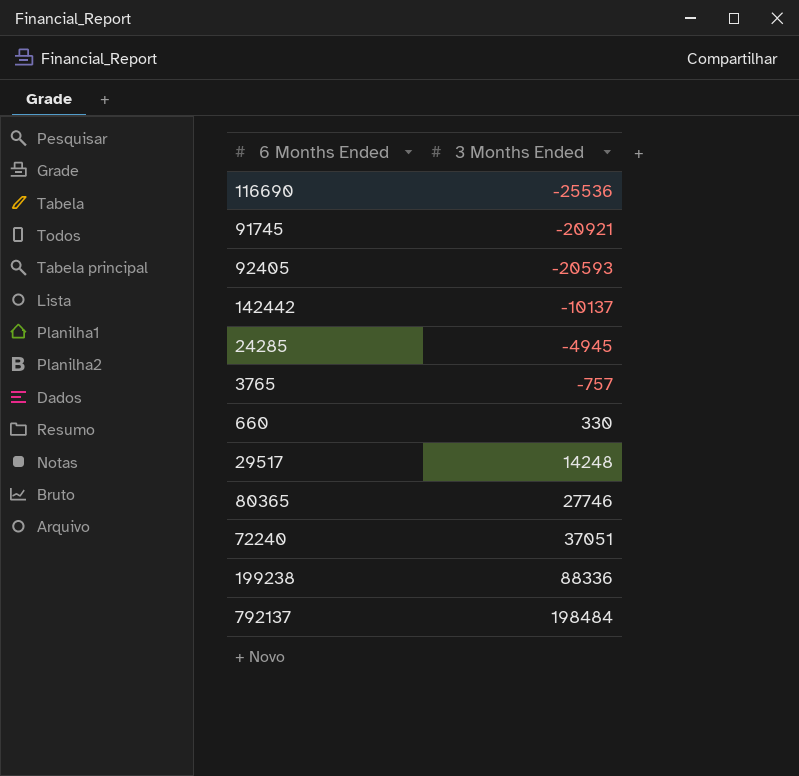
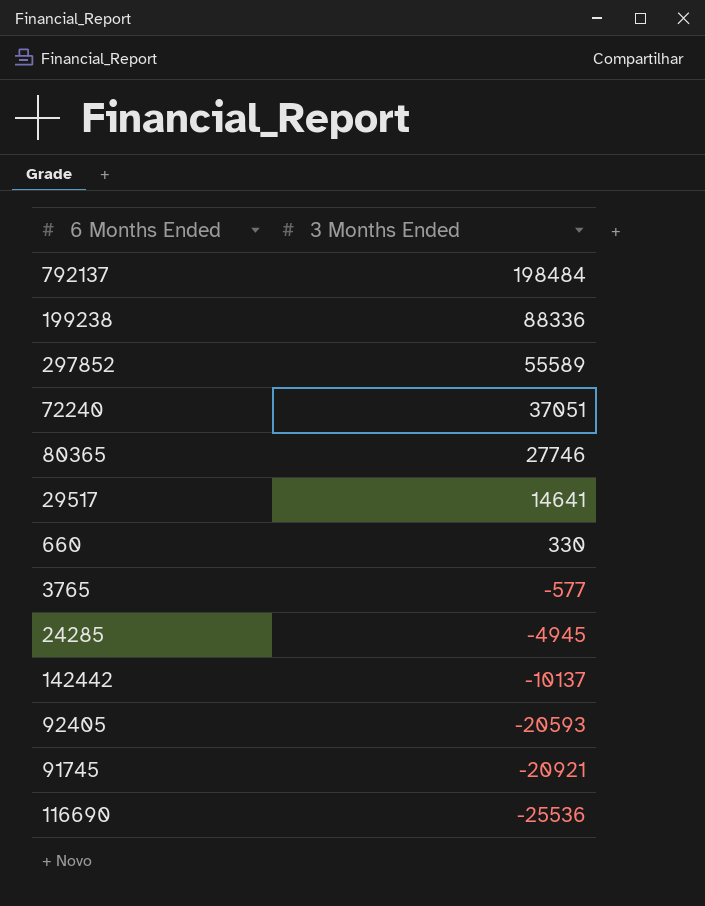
row order: 3 Months Ended ascending -> 3 Months Ended descending
row 297852: none -> 55589
29517 | 3 Months Ended: 14248 -> 14641
3765 | 3 Months Ended: -757 -> -577

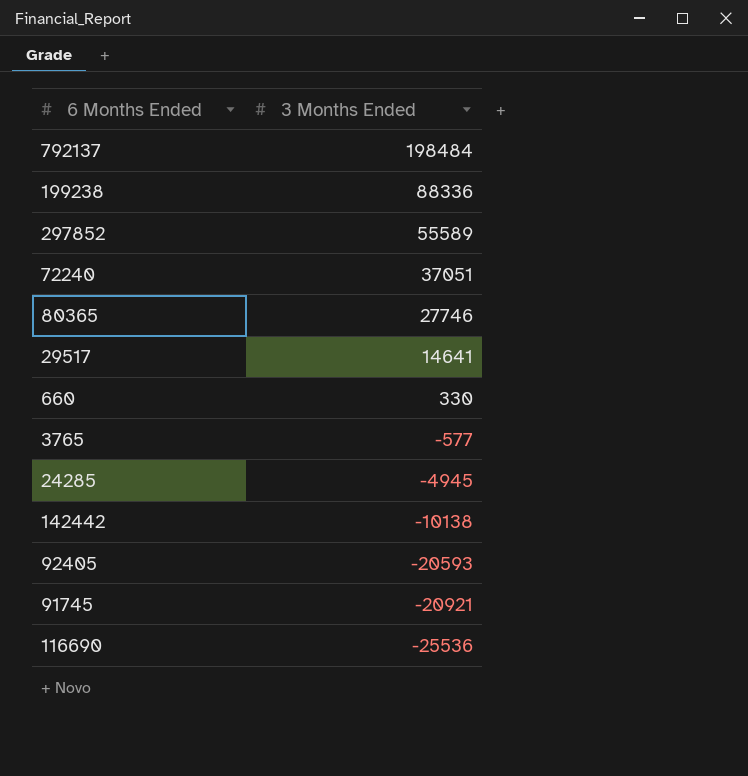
142442 | 3 Months Ended: -10137 -> -10138

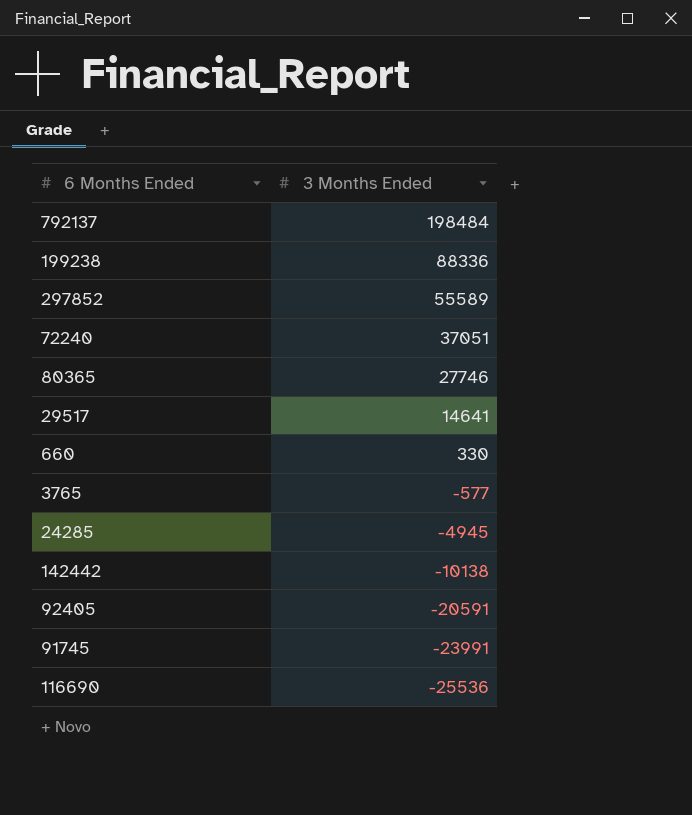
92405 | 3 Months Ended: -20593 -> -20591
91745 | 3 Months Ended: -20921 -> -23991

